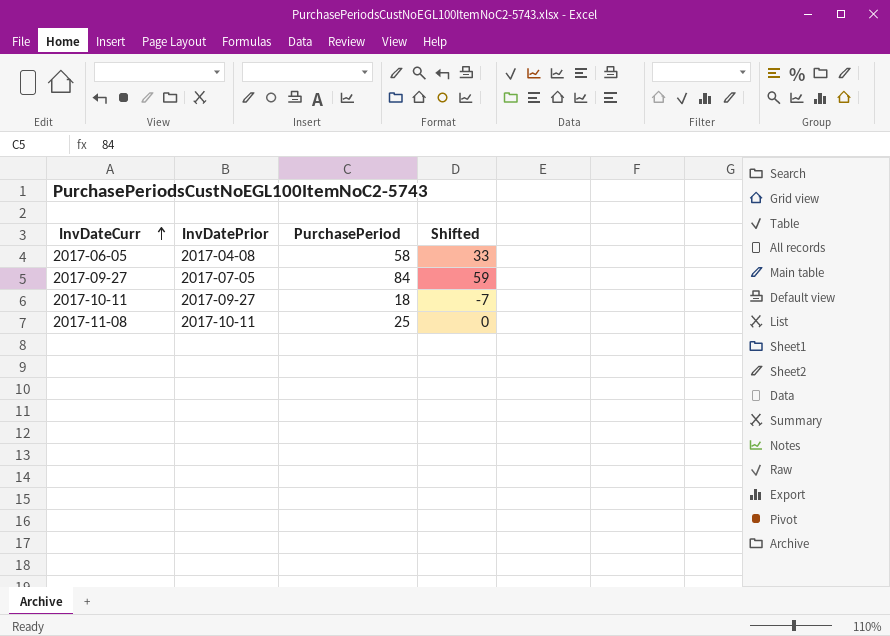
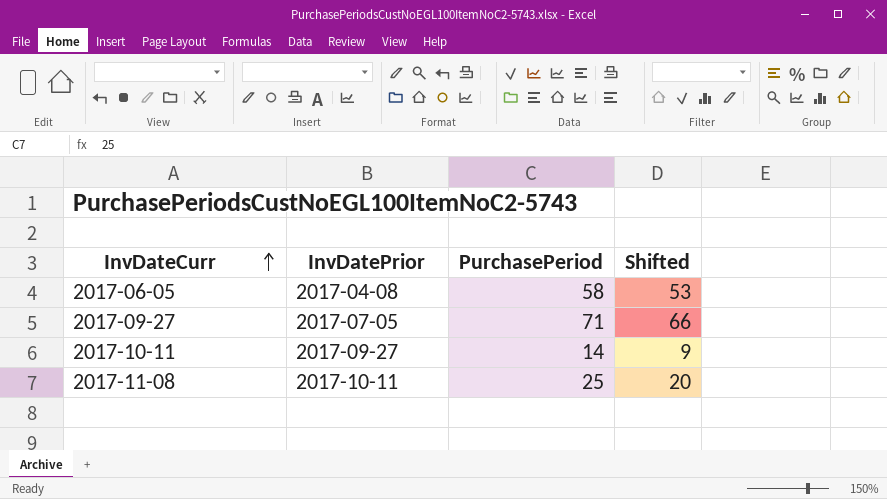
column Shifted | formula: [PurchasePeriod] - 25 -> [PurchasePeriod] - 5
2017-09-27 | PurchasePeriod: 84 -> 71
2017-10-11 | PurchasePeriod: 18 -> 14

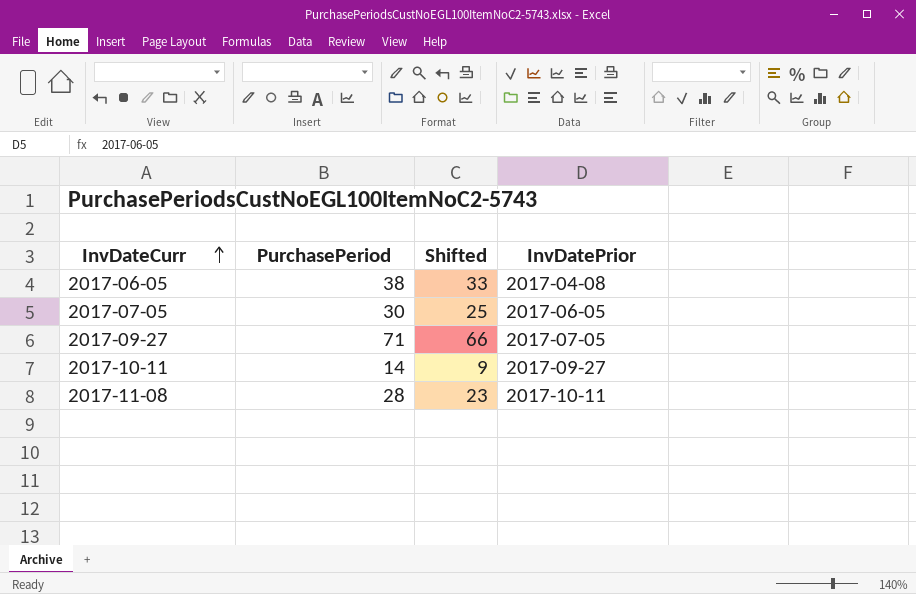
column InvDatePrior | position: 2 -> 4
2017-06-05 | PurchasePeriod: 58 -> 38
2017-06-05 | Shifted: 53 -> 33
row 2017-07-05: none -> 30 | 25 | 2017-06-05
2017-11-08 | PurchasePeriod: 25 -> 28
2017-11-08 | Shifted: 20 -> 23

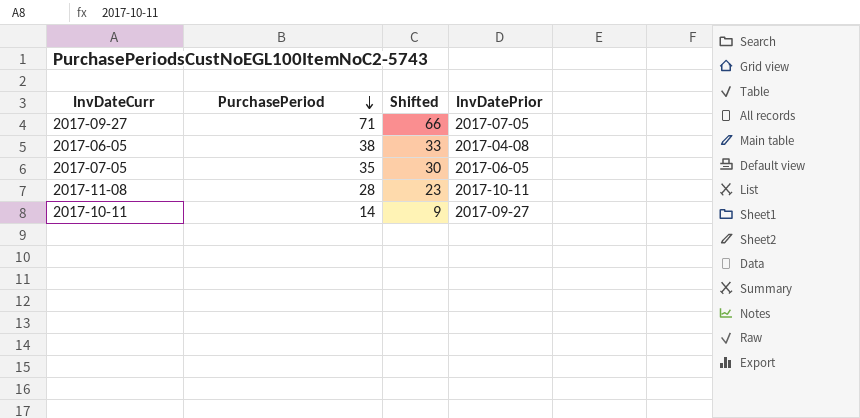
row order: InvDateCurr ascending -> PurchasePeriod descending
2017-07-05 | PurchasePeriod: 30 -> 35
2017-07-05 | Shifted: 25 -> 30

